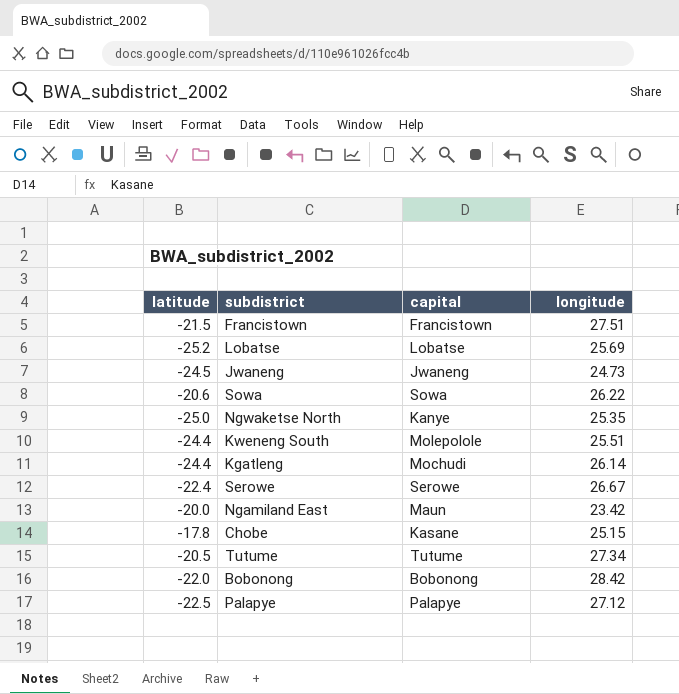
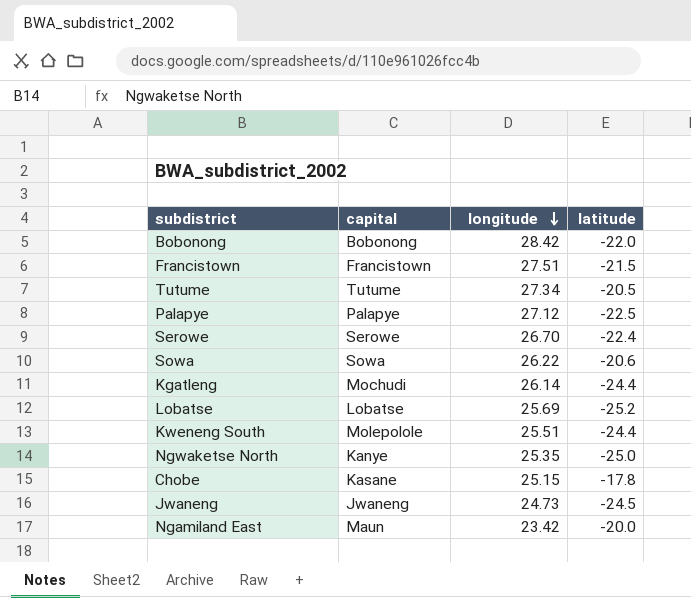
row order: none -> longitude descending
column latitude | position: 1 -> 4
Serowe | longitude: 26.67 -> 26.70

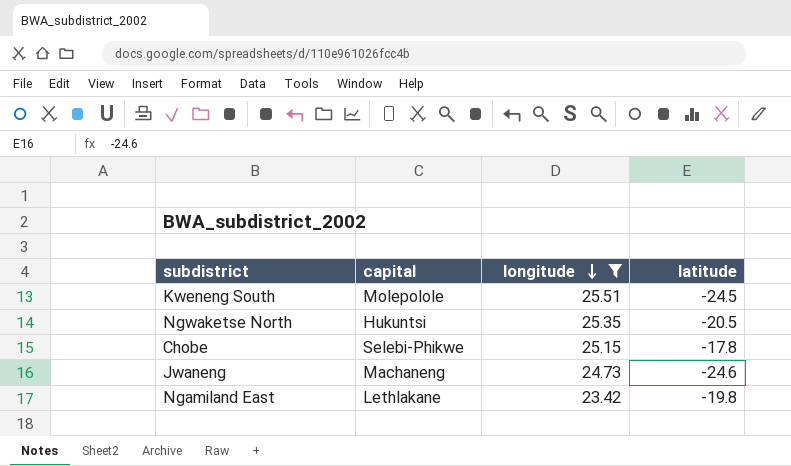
filter: none -> longitude <= 25.51
Kweneng South | latitude: -24.4 -> -24.5
Ngwaketse North | capital: Kanye -> Hukuntsi
Ngwaketse North | latitude: -25.0 -> -20.5
Chobe | capital: Kasane -> Selebi-Phikwe
Jwaneng | capital: Jwaneng -> Machaneng
Jwaneng | latitude: -24.5 -> -24.6
Ngamiland East | capital: Maun -> Lethlakane
Ngamiland East | latitude: -20.0 -> -19.8

